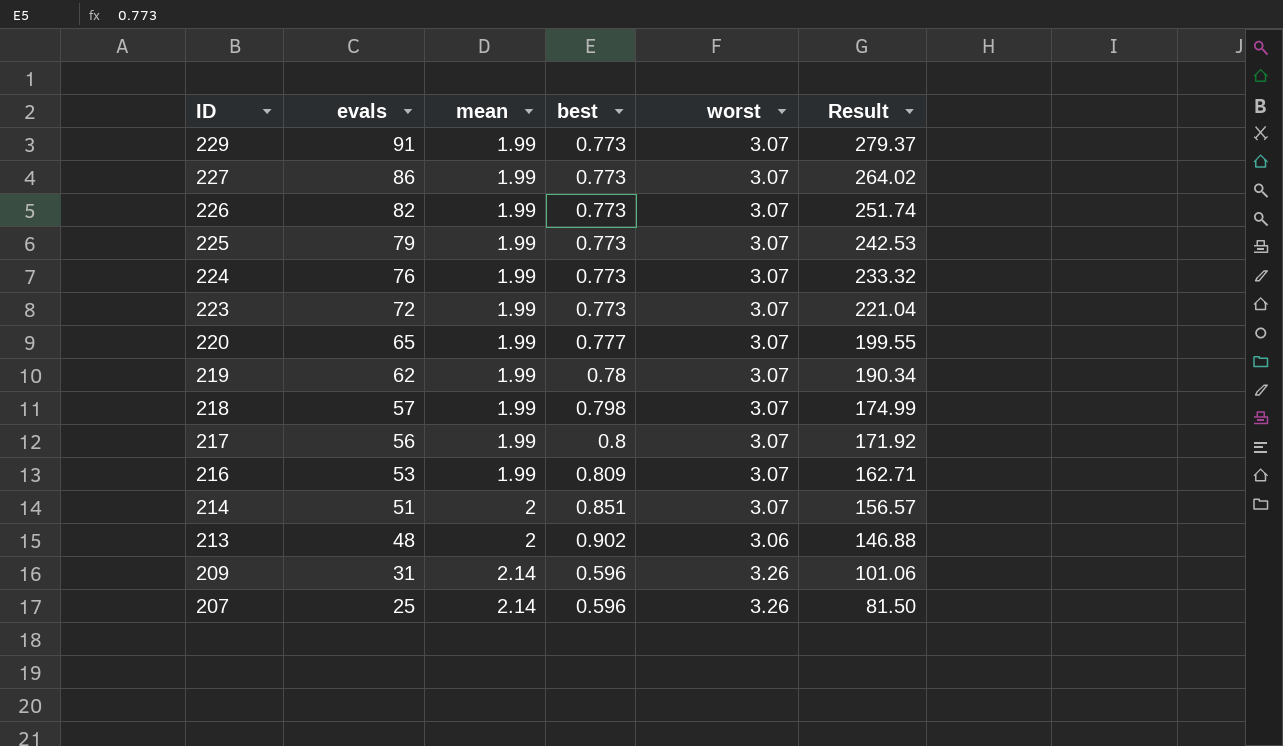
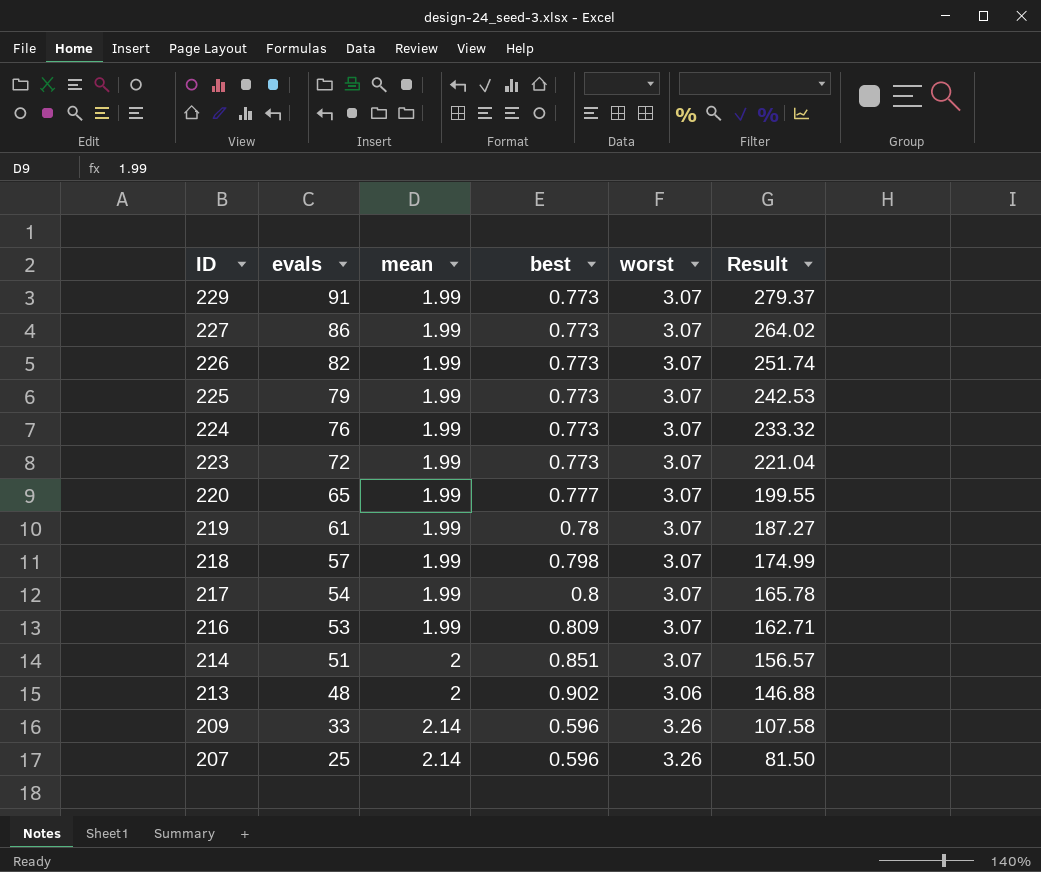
219 | evals: 62 -> 61
219 | Result: 190.34 -> 187.27
217 | evals: 56 -> 54
217 | Result: 171.92 -> 165.78
209 | evals: 31 -> 33
209 | Result: 101.06 -> 107.58

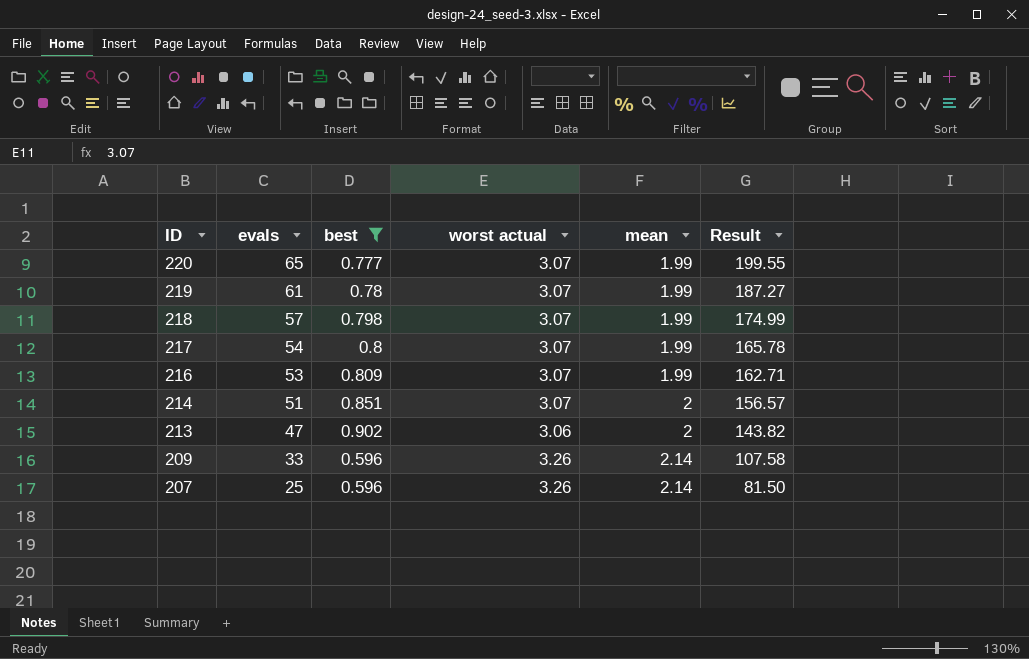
filter: none -> best != 0.773
column name: worst -> worst actual
column mean | position: 3 -> 5
213 | evals: 48 -> 47
213 | Result: 146.88 -> 143.82

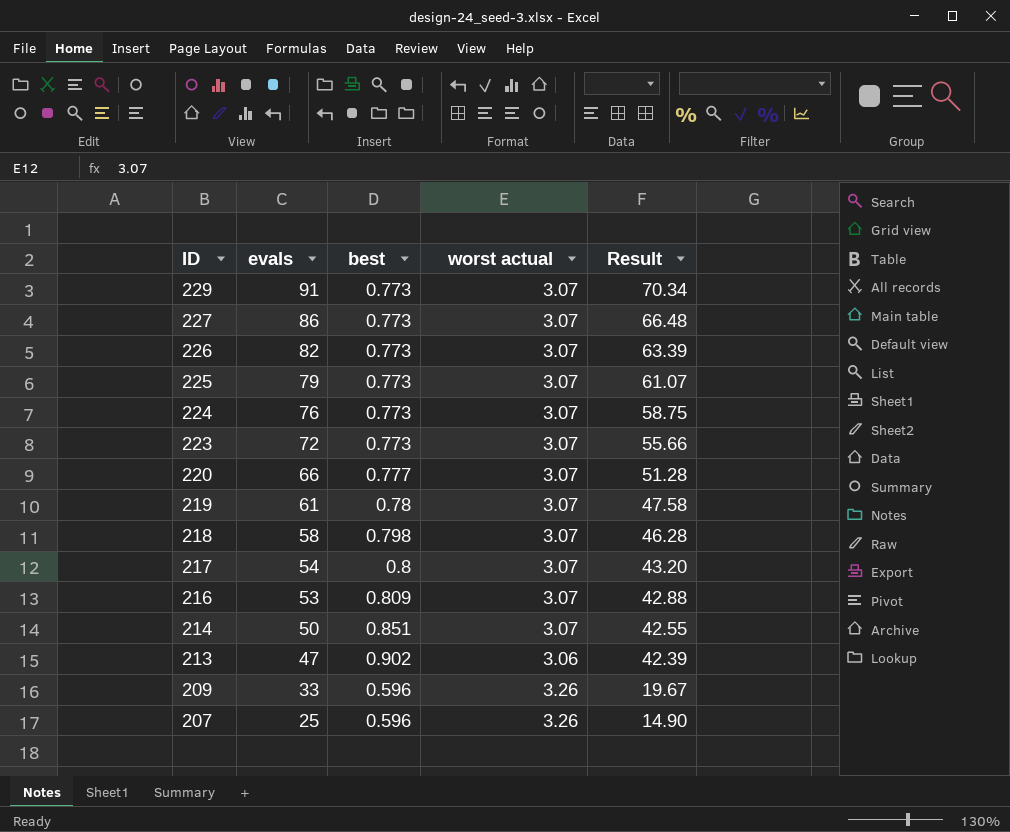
filter: best != 0.773 -> none
column mean | position: 5 -> none
column Result | formula: [evals] * [worst actual] -> [evals] * [best]
220 | evals: 65 -> 66
218 | evals: 57 -> 58
214 | evals: 51 -> 50

